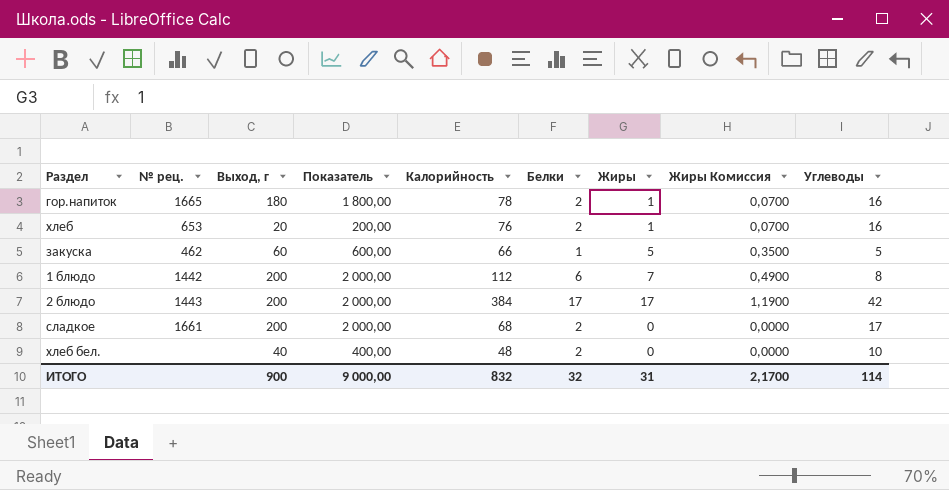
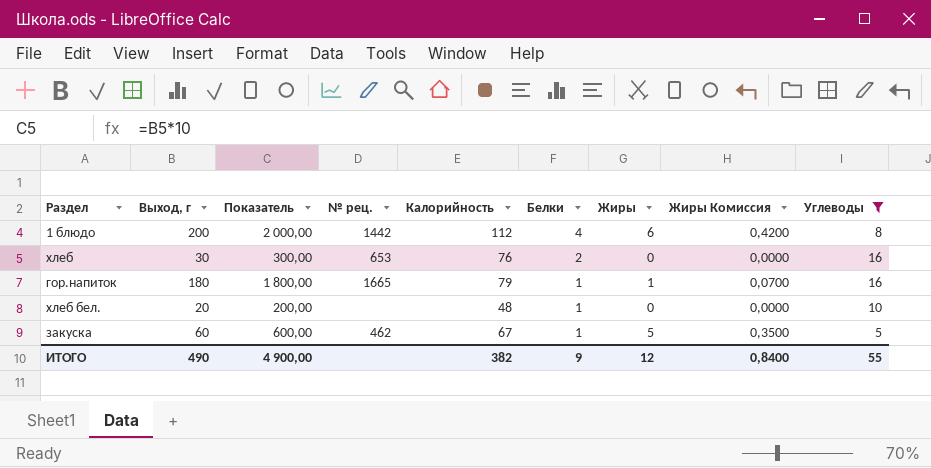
filter: none -> Углеводы <= 16
row order: none -> Белки descending
column № рец. | position: 2 -> 4
1 блюдо | Белки: 6 -> 4
1 блюдо | Жиры: 7 -> 6
1 блюдо | Жиры Комиссия: 0,4900 -> 0,4200
хлеб | Выход, г: 20 -> 30
хлеб | Показатель: 200,00 -> 300,00
хлеб | Жиры: 1 -> 0
хлеб | Жиры Комиссия: 0,0700 -> 0,0000
гор.напиток | Калорийность: 78 -> 79
гор.напиток | Белки: 2 -> 1
хлеб бел. | Выход, г: 40 -> 20
хлеб бел. | Показатель: 400,00 -> 200,00
хлеб бел. | Белки: 2 -> 1
закуска | Калорийность: 66 -> 67
ИТОГО | Выход, г: 900 -> 490
ИТОГО | Показатель: 9 000,00 -> 4 900,00
ИТОГО | Калорийность: 832 -> 382
ИТОГО | Белки: 32 -> 9
ИТОГО | Жиры: 31 -> 12
ИТОГО | Жиры Комиссия: 2,1700 -> 0,8400
ИТОГО | Углеводы: 114 -> 55

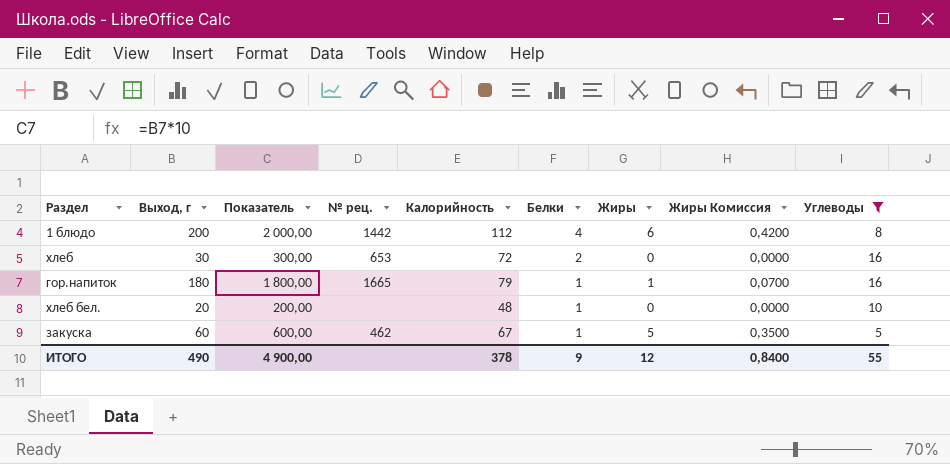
хлеб | Калорийность: 76 -> 72
ИТОГО | Калорийность: 382 -> 378

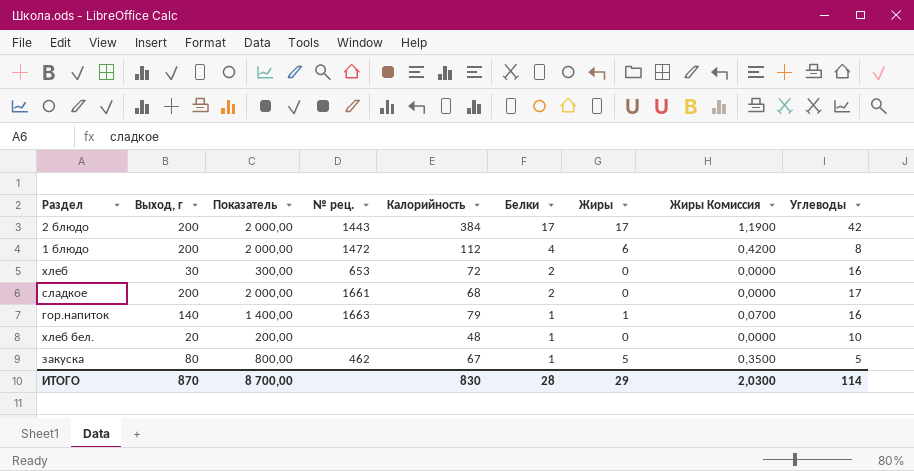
filter: Углеводы <= 16 -> none
1 блюдо | № рец.: 1442 -> 1472
гор.напиток | Выход, г: 180 -> 140
гор.напиток | Показатель: 1 800,00 -> 1 400,00
гор.напиток | № рец.: 1665 -> 1663
закуска | Выход, г: 60 -> 80
закуска | Показатель: 600,00 -> 800,00
ИТОГО | Выход, г: 490 -> 870
ИТОГО | Показатель: 4 900,00 -> 8 700,00
ИТОГО | Калорийность: 378 -> 830
ИТОГО | Белки: 9 -> 28
ИТОГО | Жиры: 12 -> 29
ИТОГО | Жиры Комиссия: 0,8400 -> 2,0300
ИТОГО | Углеводы: 55 -> 114

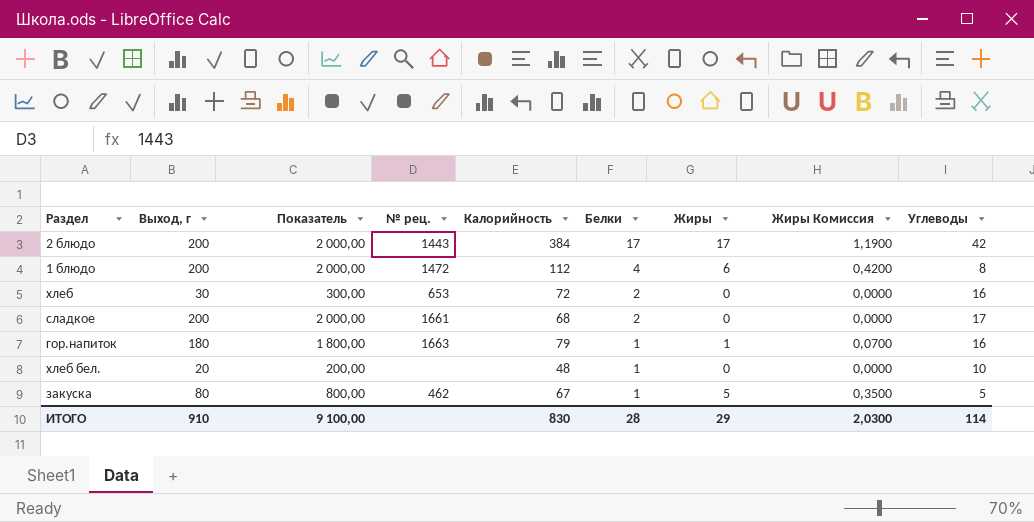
гор.напиток | Выход, г: 140 -> 180
гор.напиток | Показатель: 1 400,00 -> 1 800,00
ИТОГО | Выход, г: 870 -> 910
ИТОГО | Показатель: 8 700,00 -> 9 100,00

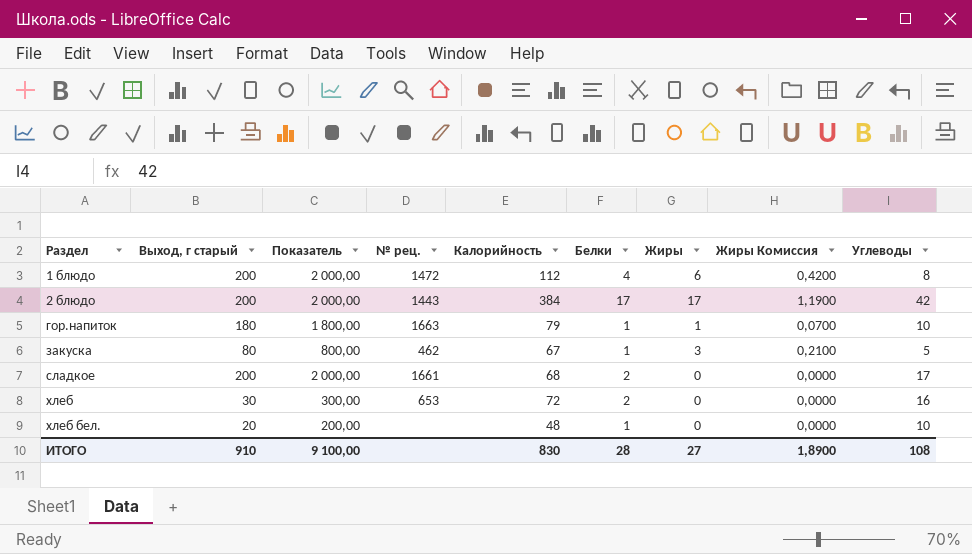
row order: Белки descending -> Раздел ascending
column name: Выход, г -> Выход, г старый
гор.напиток | Углеводы: 16 -> 10
закуска | Жиры: 5 -> 3
закуска | Жиры Комиссия: 0,3500 -> 0,2100
ИТОГО | Жиры: 29 -> 27
ИТОГО | Жиры Комиссия: 2,0300 -> 1,8900
ИТОГО | Углеводы: 114 -> 108

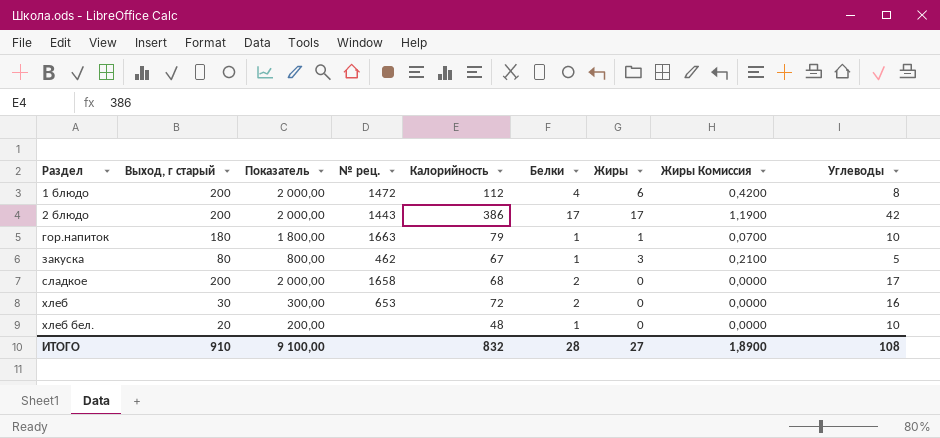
2 блюдо | Калорийность: 384 -> 386
сладкое | № рец.: 1661 -> 1658
ИТОГО | Калорийность: 830 -> 832

